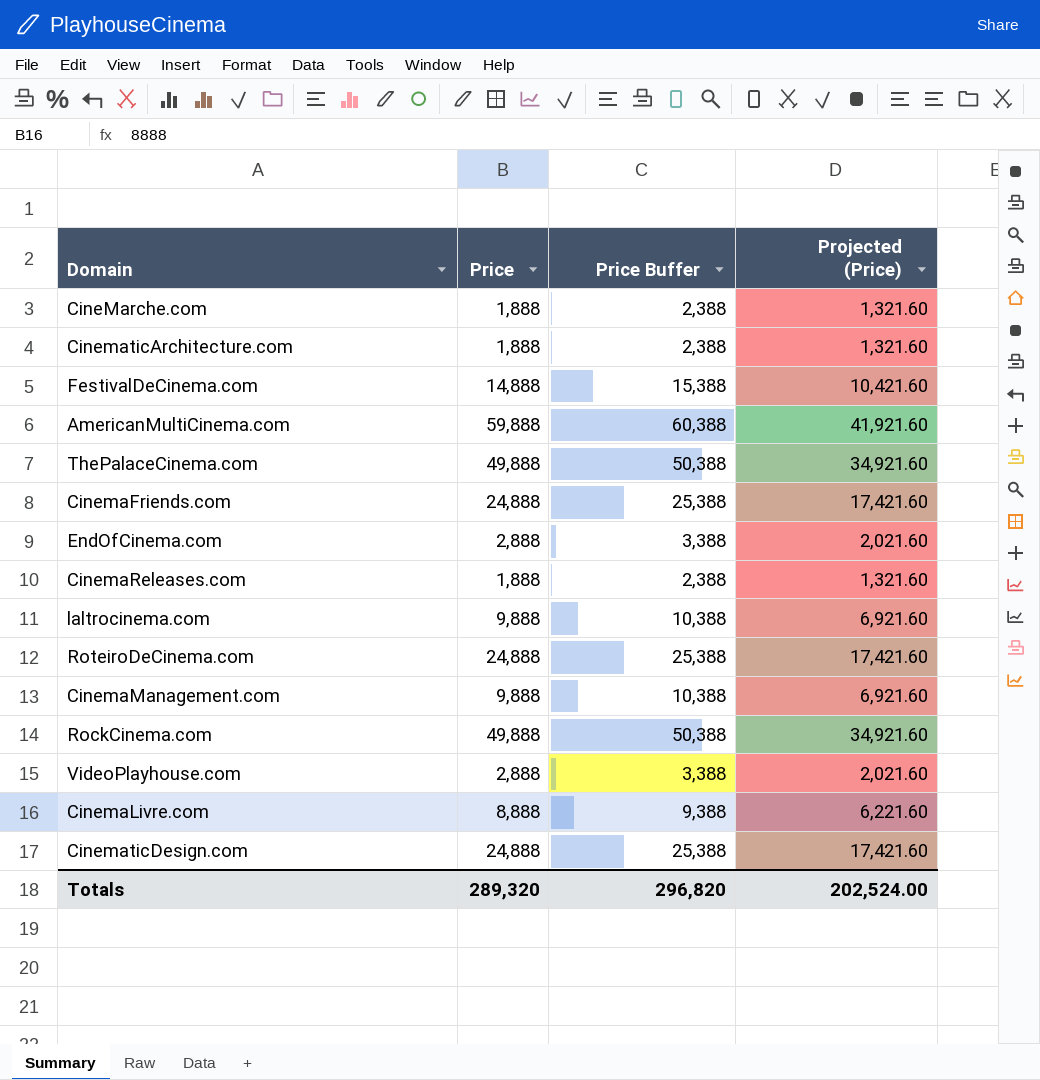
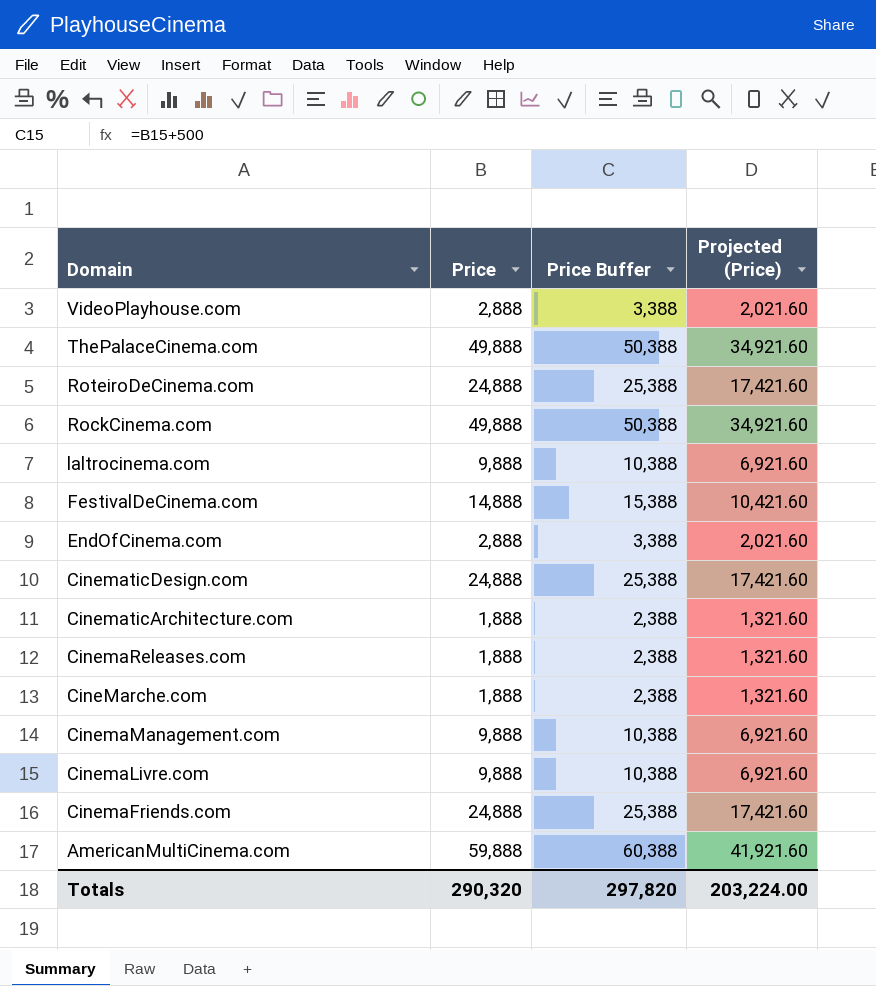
row order: none -> Domain descending
CinemaLivre.com | Price: 8,888 -> 9,888
CinemaLivre.com | Price Buffer: 9,388 -> 10,388
CinemaLivre.com | Projected (Price): 6,221.60 -> 6,921.60
Totals | Price: 289,320 -> 290,320
Totals | Price Buffer: 296,820 -> 297,820
Totals | Projected (Price): 202,524.00 -> 203,224.00

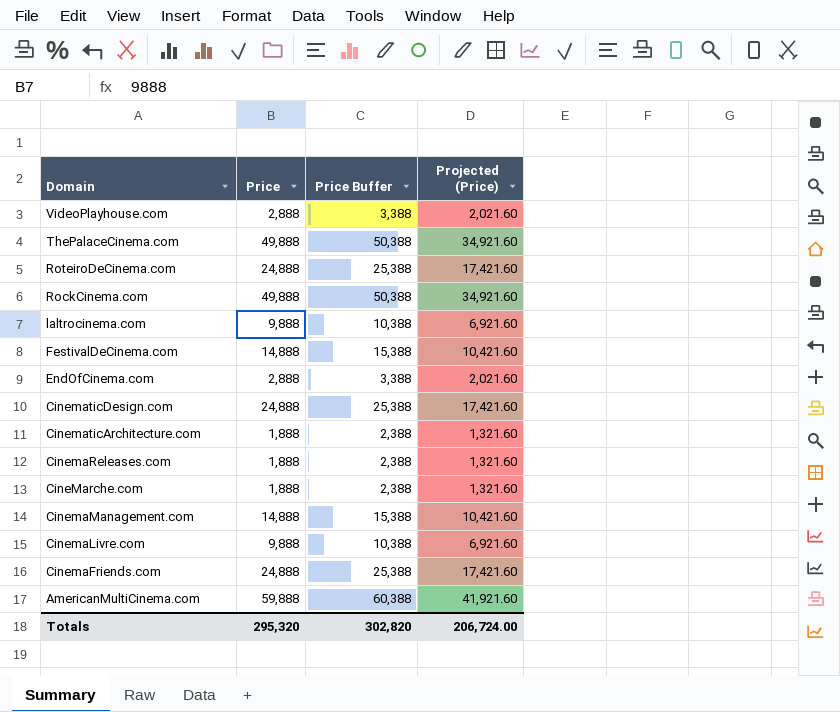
CinemaManagement.com | Price: 9,888 -> 14,888
CinemaManagement.com | Price Buffer: 10,388 -> 15,388
CinemaManagement.com | Projected (Price): 6,921.60 -> 10,421.60
Totals | Price: 290,320 -> 295,320
Totals | Price Buffer: 297,820 -> 302,820
Totals | Projected (Price): 203,224.00 -> 206,724.00

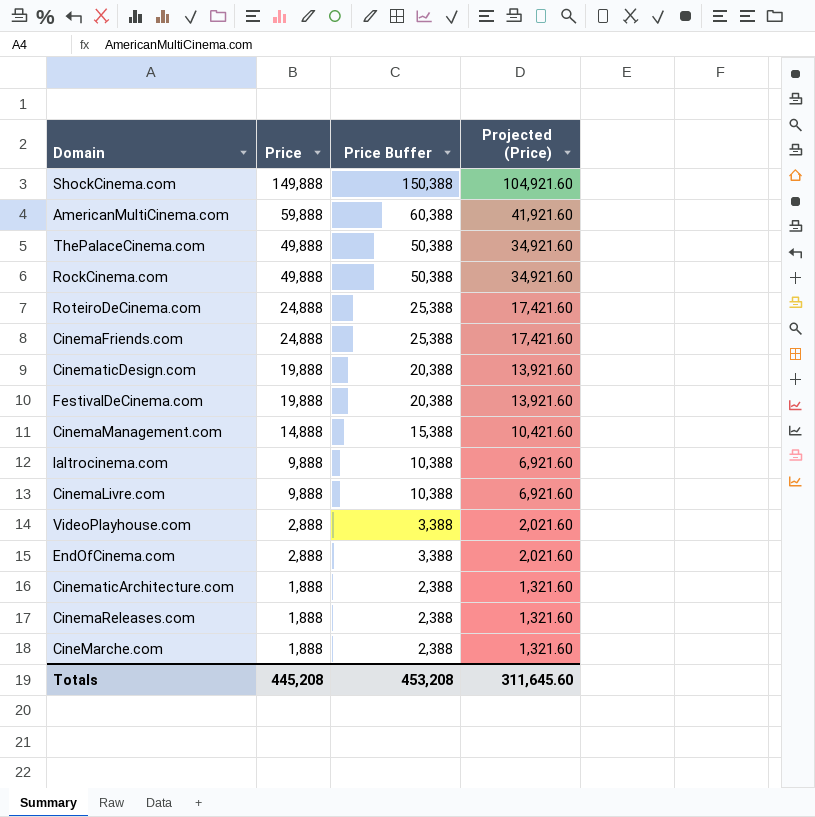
row order: Domain descending -> Price descending
row ShockCinema.com: none -> 149,888 | 150,388 | 104,921.60
CinematicDesign.com | Price: 24,888 -> 19,888
CinematicDesign.com | Price Buffer: 25,388 -> 20,388
CinematicDesign.com | Projected (Price): 17,421.60 -> 13,921.60
FestivalDeCinema.com | Price: 14,888 -> 19,888
FestivalDeCinema.com | Price Buffer: 15,388 -> 20,388
FestivalDeCinema.com | Projected (Price): 10,421.60 -> 13,921.60
Totals | Price: 295,320 -> 445,208
Totals | Price Buffer: 302,820 -> 453,208
Totals | Projected (Price): 206,724.00 -> 311,645.60

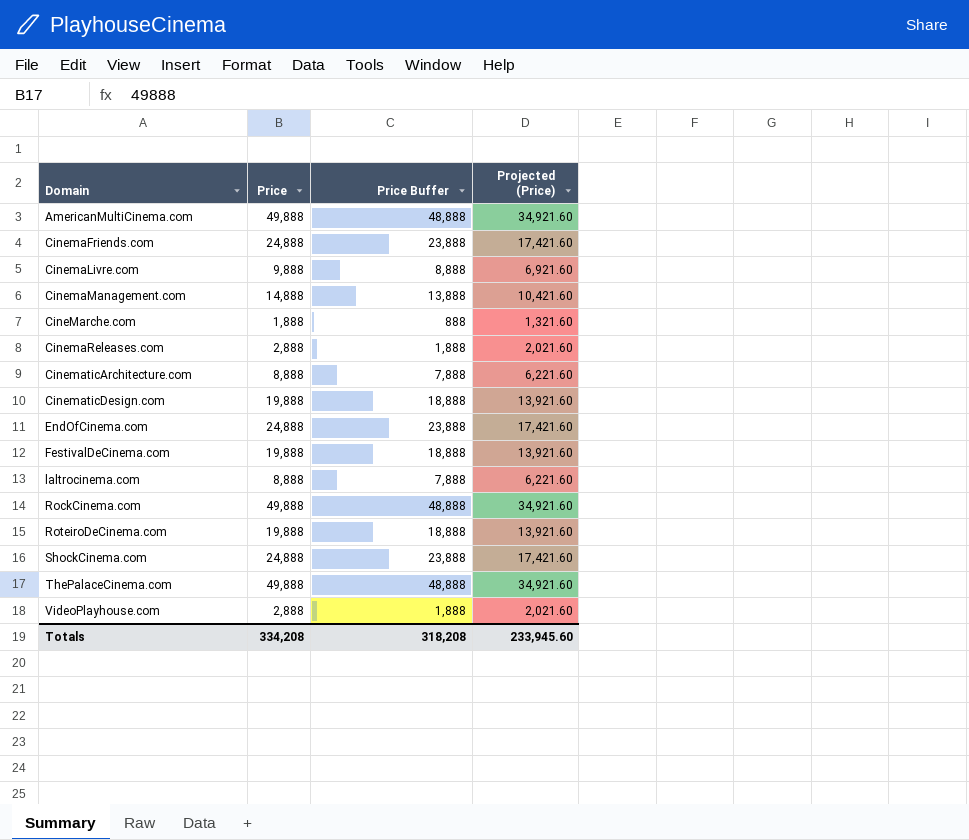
row order: Price descending -> Domain ascending
column Price Buffer | formula: [Price] + 500 -> [Price] - 1000
AmericanMultiCinema.com | Price: 59,888 -> 49,888
AmericanMultiCinema.com | Projected (Price): 41,921.60 -> 34,921.60
CinemaReleases.com | Price: 1,888 -> 2,888
CinemaReleases.com | Projected (Price): 1,321.60 -> 2,021.60
CinematicArchitecture.com | Price: 1,888 -> 8,888
CinematicArchitecture.com | Projected (Price): 1,321.60 -> 6,221.60
EndOfCinema.com | Price: 2,888 -> 24,888
EndOfCinema.com | Projected (Price): 2,021.60 -> 17,421.60
laltrocinema.com | Price: 9,888 -> 8,888
laltrocinema.com | Projected (Price): 6,921.60 -> 6,221.60
RoteiroDeCinema.com | Price: 24,888 -> 19,888
RoteiroDeCinema.com | Projected (Price): 17,421.60 -> 13,921.60
ShockCinema.com | Price: 149,888 -> 24,888
ShockCinema.com | Projected (Price): 104,921.60 -> 17,421.60
Totals | Price: 445,208 -> 334,208
Totals | Price Buffer: 453,208 -> 318,208
Totals | Projected (Price): 311,645.60 -> 233,945.60

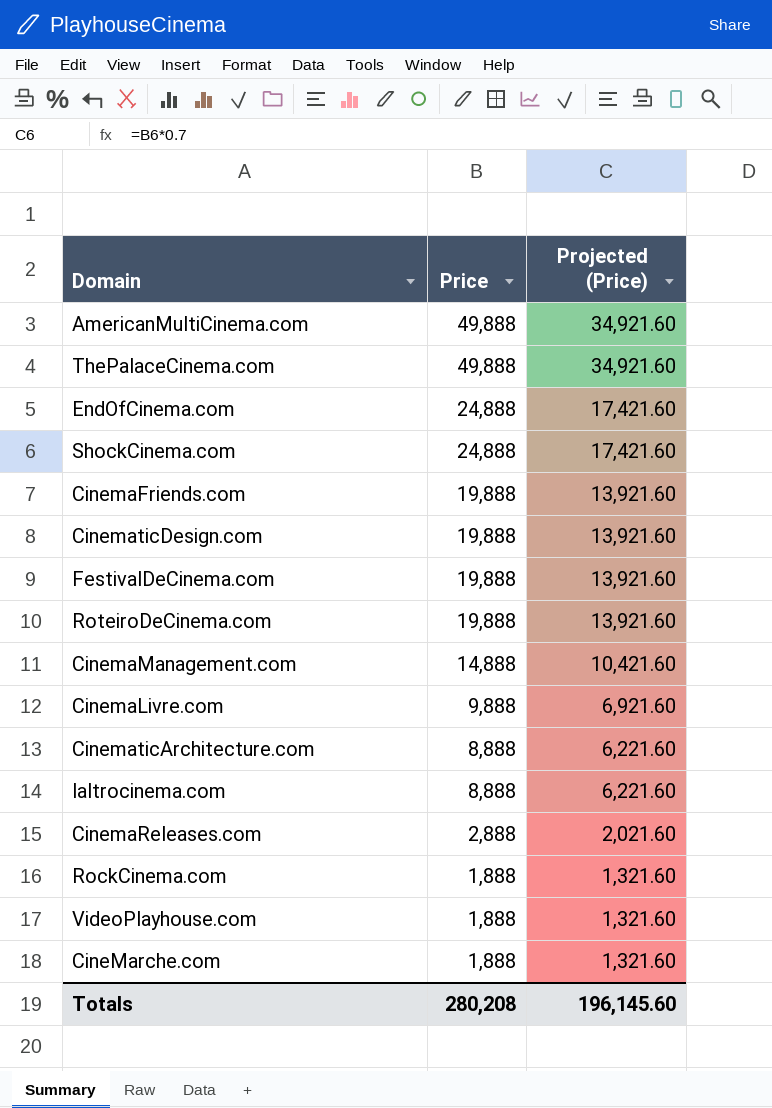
row order: Domain ascending -> Price descending
column Price Buffer | formula: [Price] - 1000 -> none
CinemaFriends.com | Price: 24,888 -> 19,888
CinemaFriends.com | Projected (Price): 17,421.60 -> 13,921.60
RockCinema.com | Price: 49,888 -> 1,888
RockCinema.com | Projected (Price): 34,921.60 -> 1,321.60
VideoPlayhouse.com | Price: 2,888 -> 1,888
VideoPlayhouse.com | Projected (Price): 2,021.60 -> 1,321.60
Totals | Price: 334,208 -> 280,208
Totals | Projected (Price): 233,945.60 -> 196,145.60

